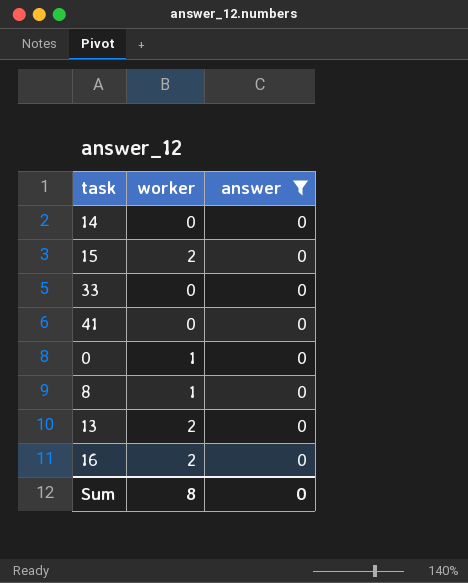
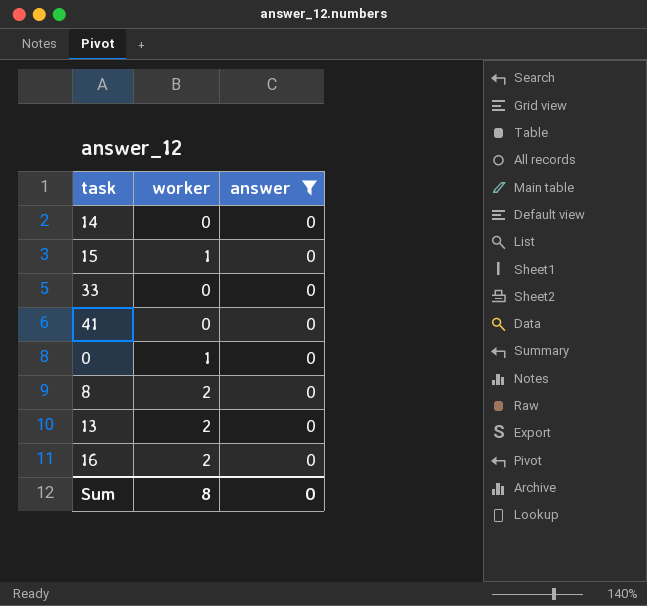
15 | worker: 2 -> 1
8 | worker: 1 -> 2

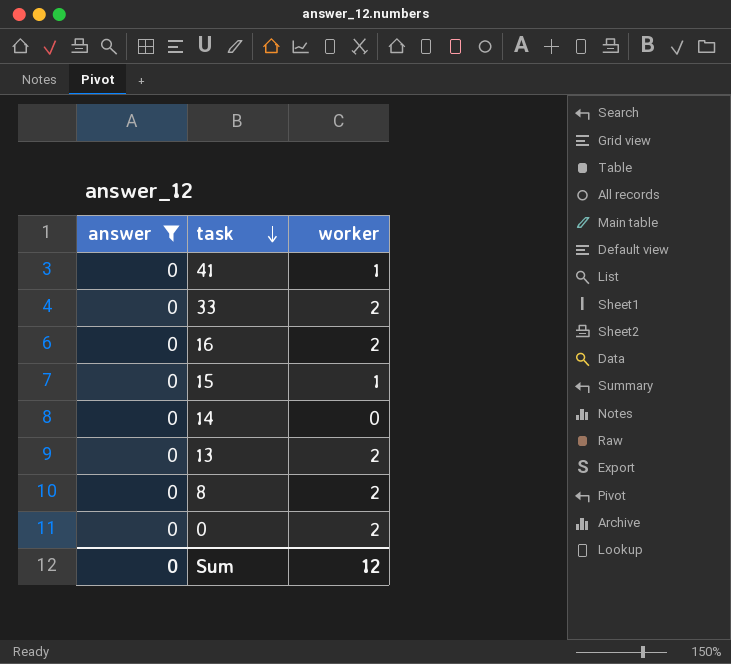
row order: none -> task descending
column answer | position: 3 -> 1
41 | worker: 0 -> 1
33 | worker: 0 -> 2
0 | worker: 1 -> 2
Sum | worker: 8 -> 12

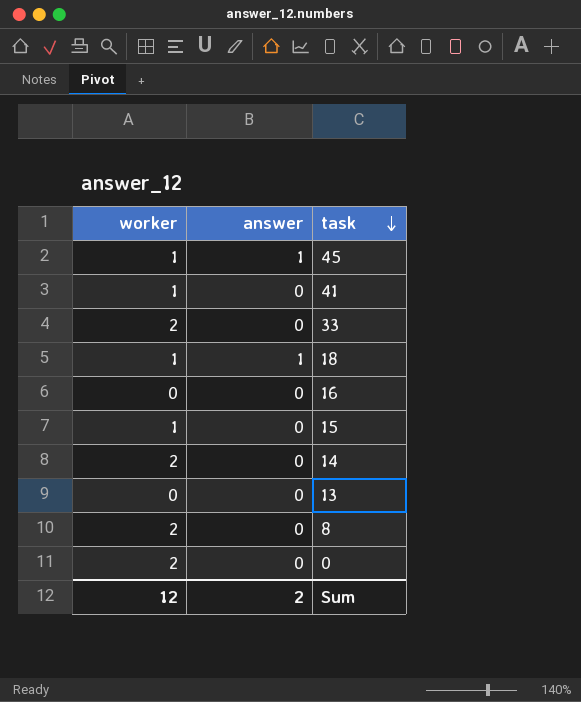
filter: answer = 0 -> none
column worker | position: 3 -> 1
16 | worker: 2 -> 0
14 | worker: 0 -> 2
13 | worker: 2 -> 0
Sum | answer: 0 -> 2

